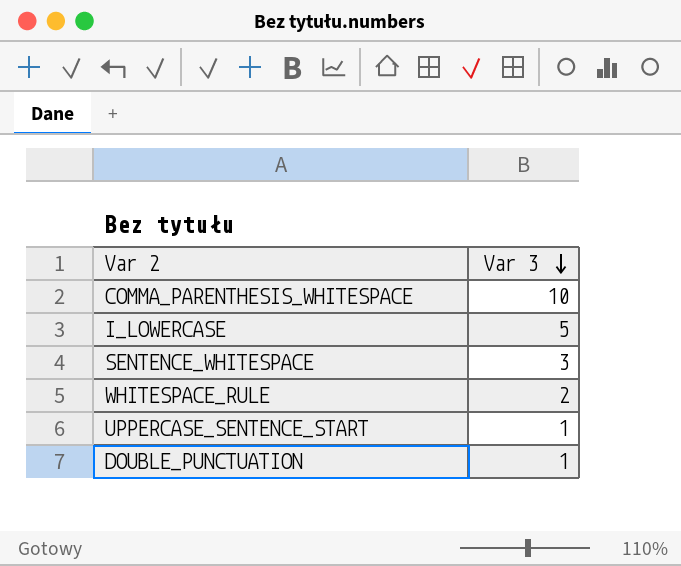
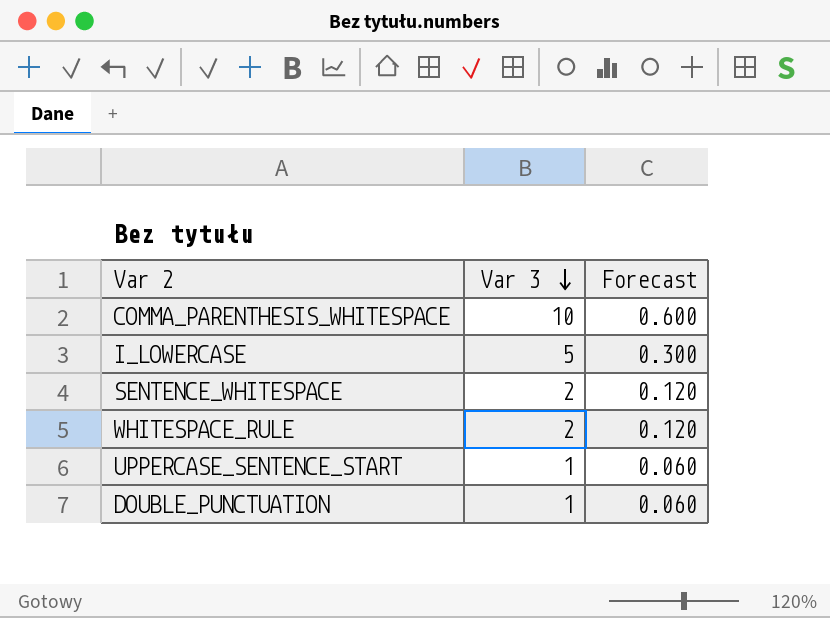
column Forecast | formula: none -> [Var 3] * 0.06
SENTENCE_WHITESPACE | Var 3: 3 -> 2

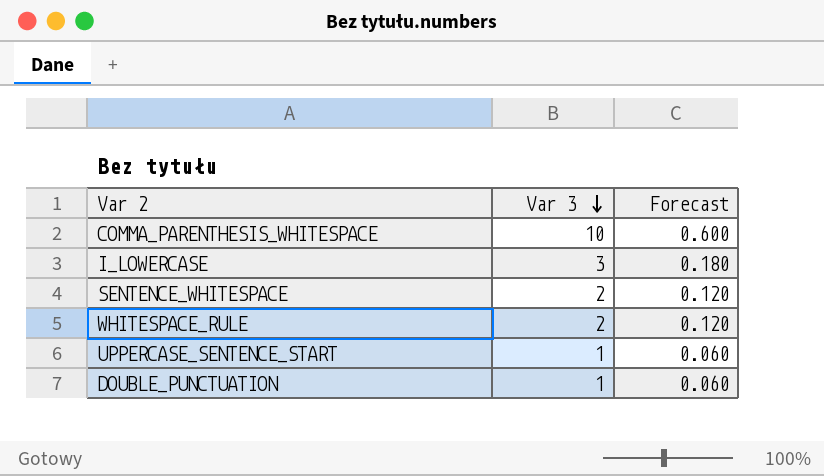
I_LOWERCASE | Var 3: 5 -> 3
I_LOWERCASE | Forecast: 0.300 -> 0.180

